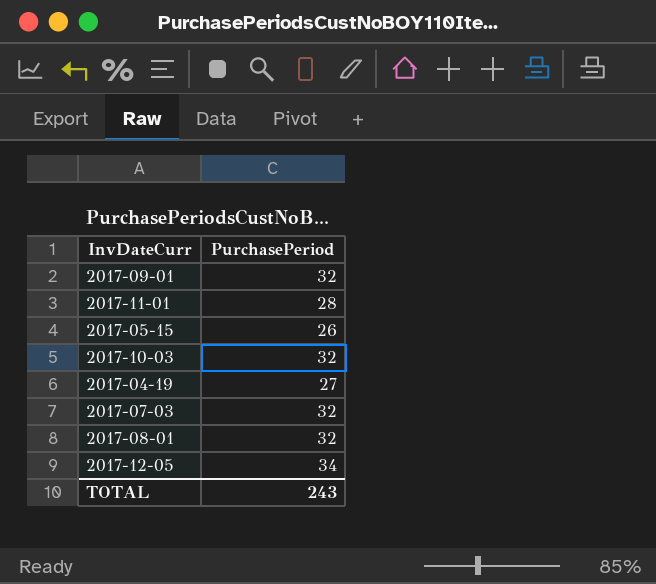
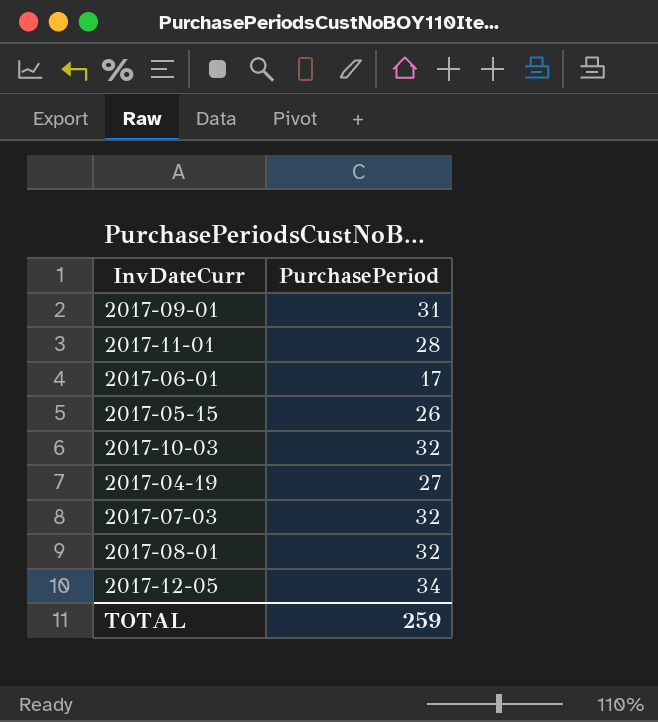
2017-09-01 | PurchasePeriod: 32 -> 31
row 2017-06-01: none -> 17
TOTAL | PurchasePeriod: 243 -> 259

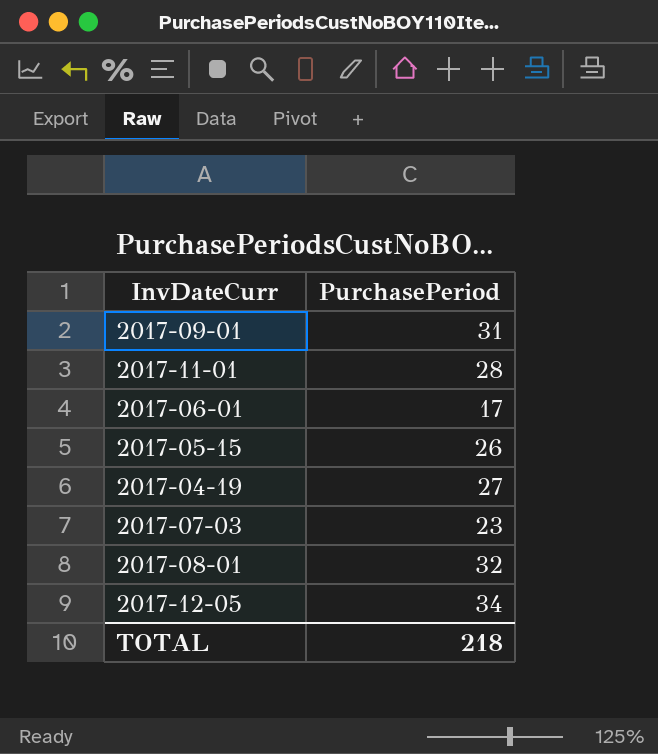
row 2017-10-03: 32 -> none
2017-07-03 | PurchasePeriod: 32 -> 23
TOTAL | PurchasePeriod: 259 -> 218

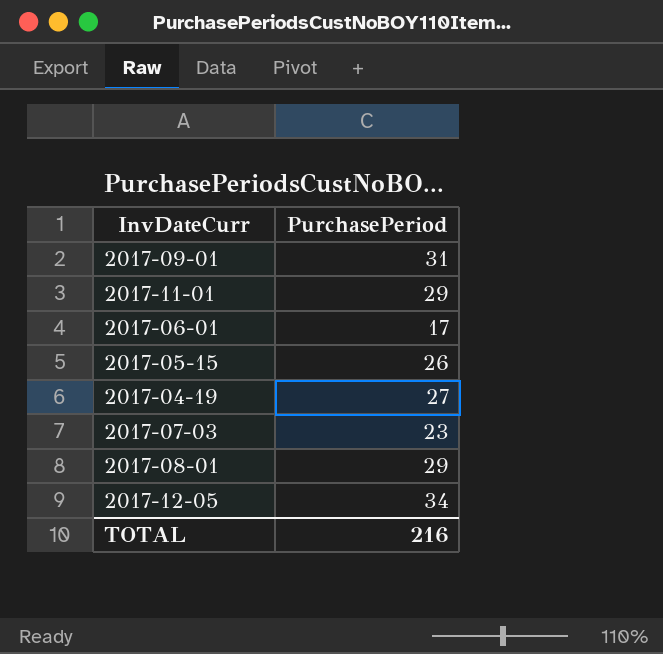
2017-11-01 | PurchasePeriod: 28 -> 29
2017-08-01 | PurchasePeriod: 32 -> 29
TOTAL | PurchasePeriod: 218 -> 216

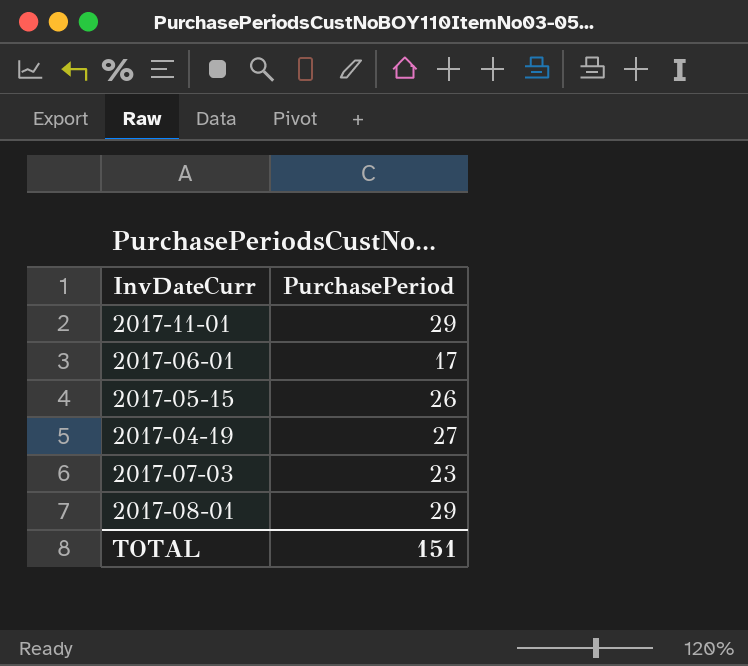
row 2017-09-01: 31 -> none
row 2017-12-05: 34 -> none
TOTAL | PurchasePeriod: 216 -> 151

